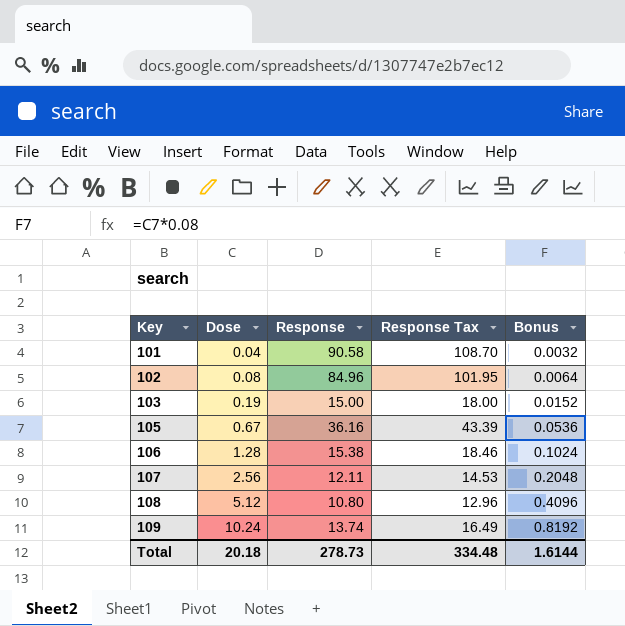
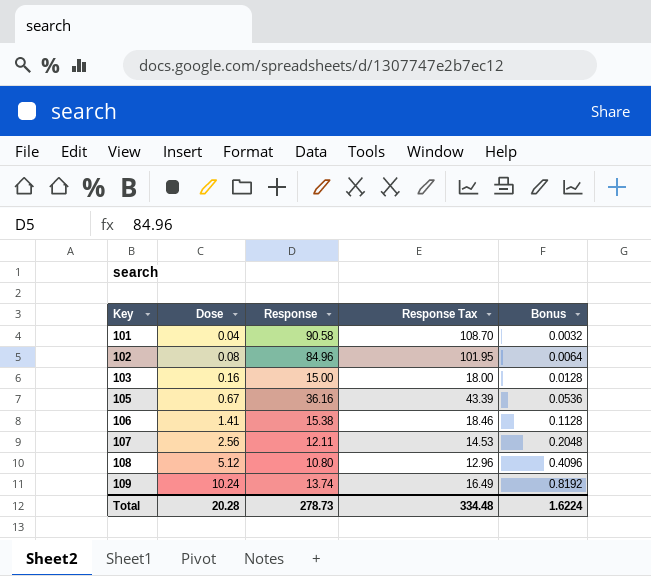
103 | Dose: 0.19 -> 0.16
103 | Bonus: 0.0152 -> 0.0128
106 | Dose: 1.28 -> 1.41
106 | Bonus: 0.1024 -> 0.1128
Total | Dose: 20.18 -> 20.28
Total | Bonus: 1.6144 -> 1.6224

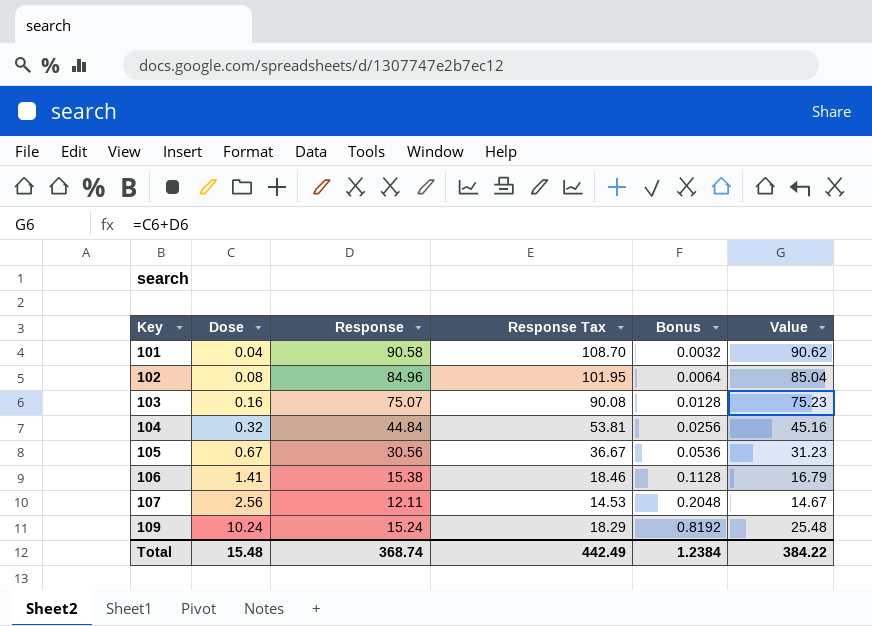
column Value | formula: none -> [Dose] + [Response]
row 108: 5.12 | 10.80 | 12.96 | 0.4096 -> none
103 | Response: 15.00 -> 75.07
103 | Response Tax: 18.00 -> 90.08
row 104: none -> 0.32 | 44.84 | 53.81 | 0.0256 | 45.16
105 | Response: 36.16 -> 30.56
105 | Response Tax: 43.39 -> 36.67
109 | Response: 13.74 -> 15.24
109 | Response Tax: 16.49 -> 18.29
Total | Dose: 20.28 -> 15.48
Total | Response: 278.73 -> 368.74
Total | Response Tax: 334.48 -> 442.49
Total | Bonus: 1.6224 -> 1.2384

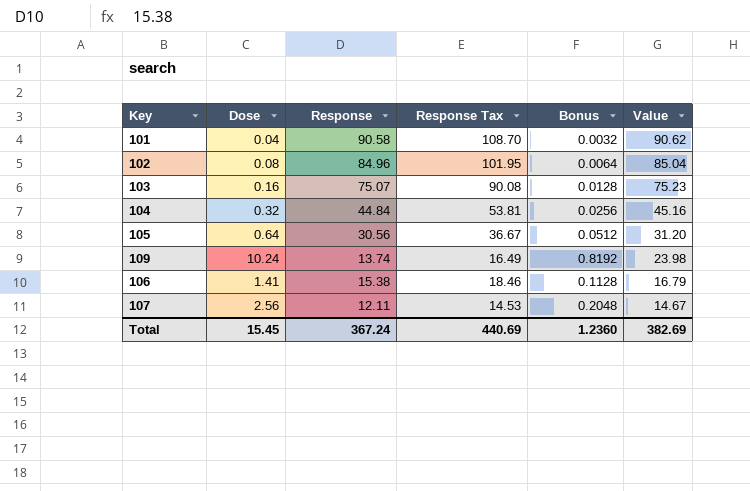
row order: Key ascending -> Value descending
105 | Dose: 0.67 -> 0.64
105 | Bonus: 0.0536 -> 0.0512
105 | Value: 31.23 -> 31.20
109 | Response: 15.24 -> 13.74
109 | Response Tax: 18.29 -> 16.49
109 | Value: 25.48 -> 23.98
Total | Dose: 15.48 -> 15.45
Total | Response: 368.74 -> 367.24
Total | Response Tax: 442.49 -> 440.69
Total | Bonus: 1.2384 -> 1.2360
Total | Value: 384.22 -> 382.69

